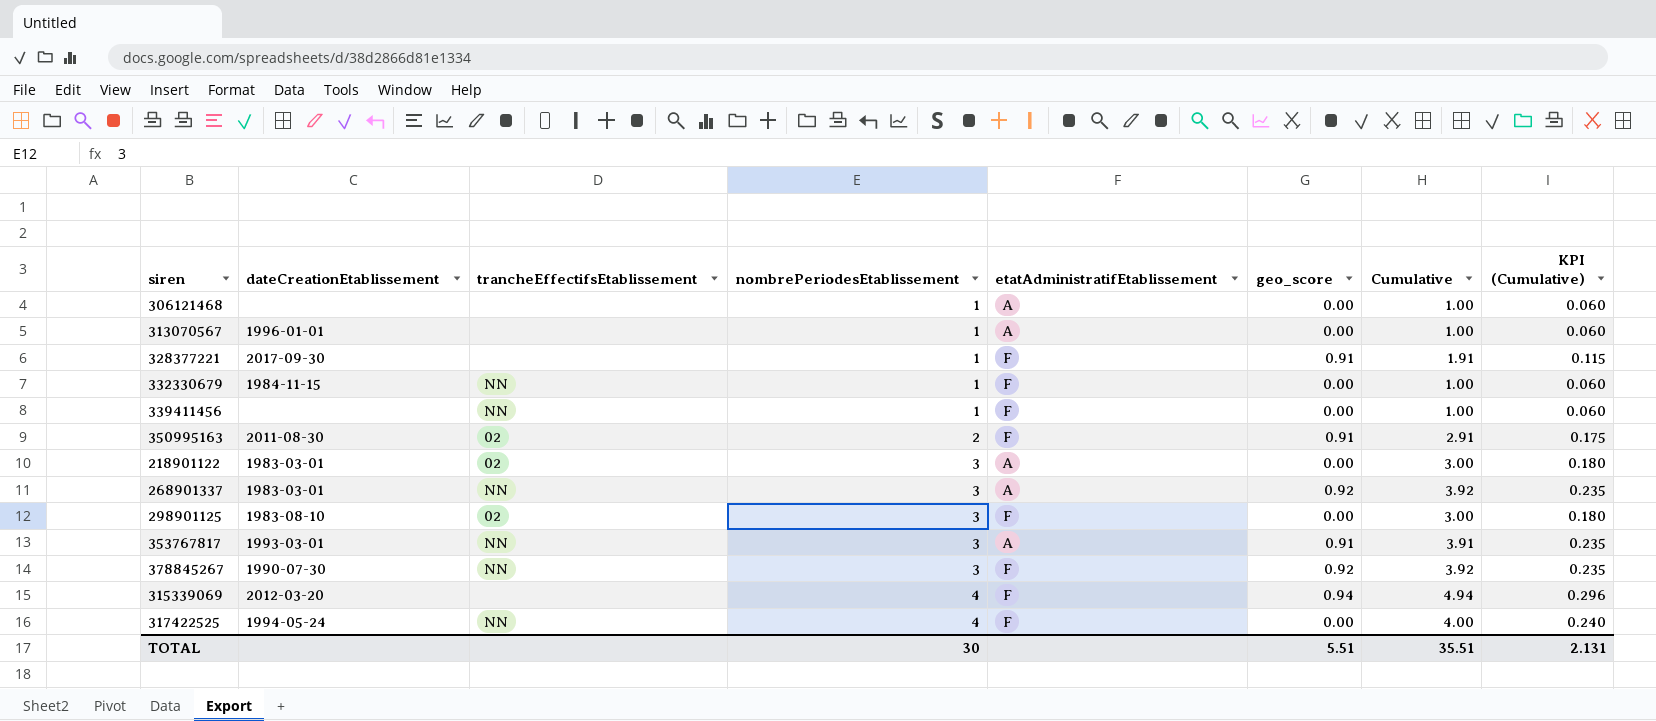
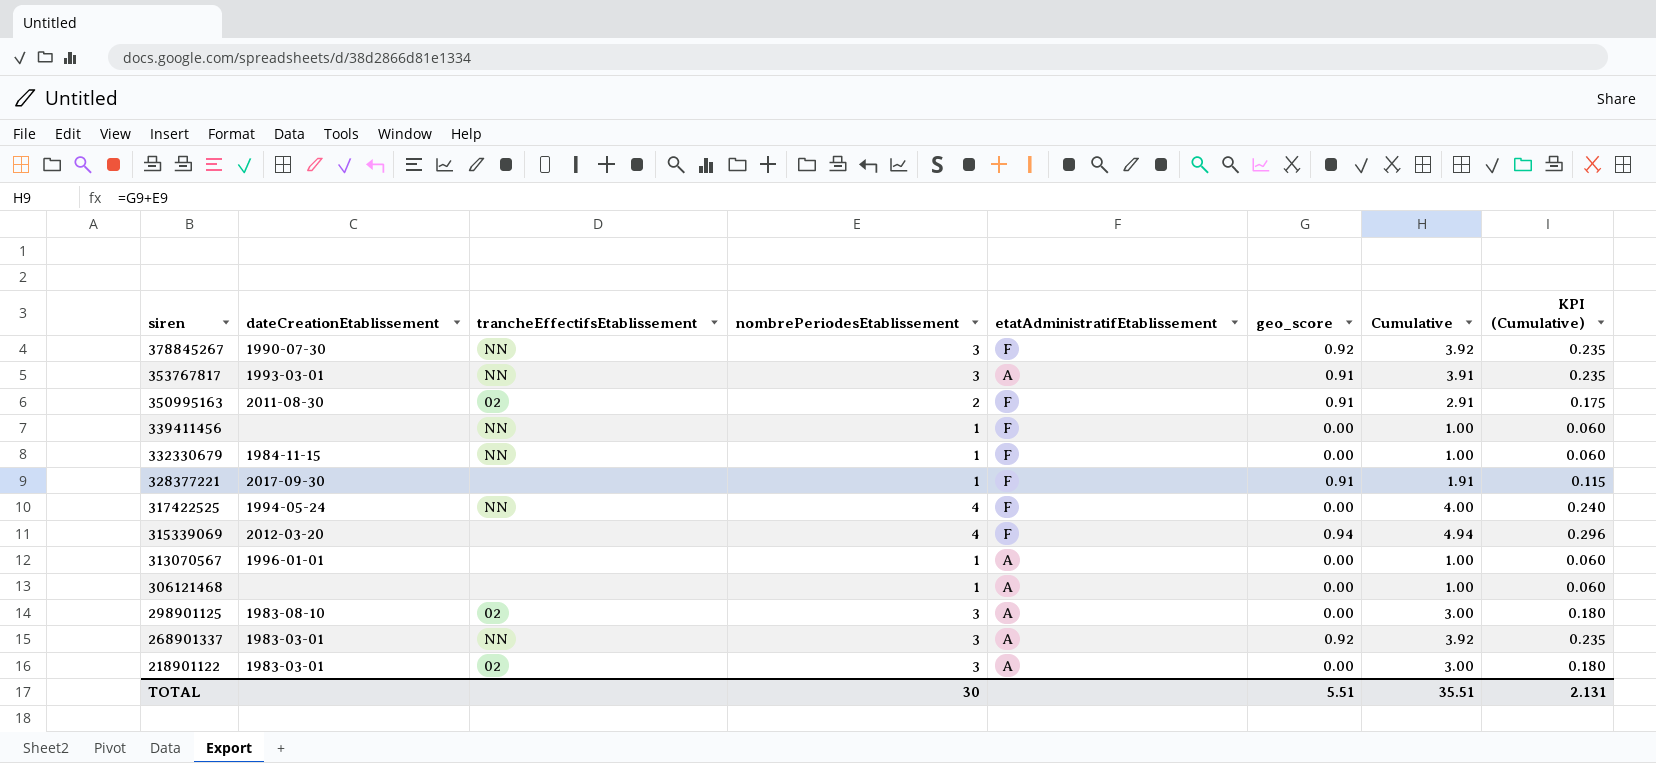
row order: nombrePeriodesEtablissement ascending -> siren descending
298901125 | etatAdministratifEtablissement: F -> A

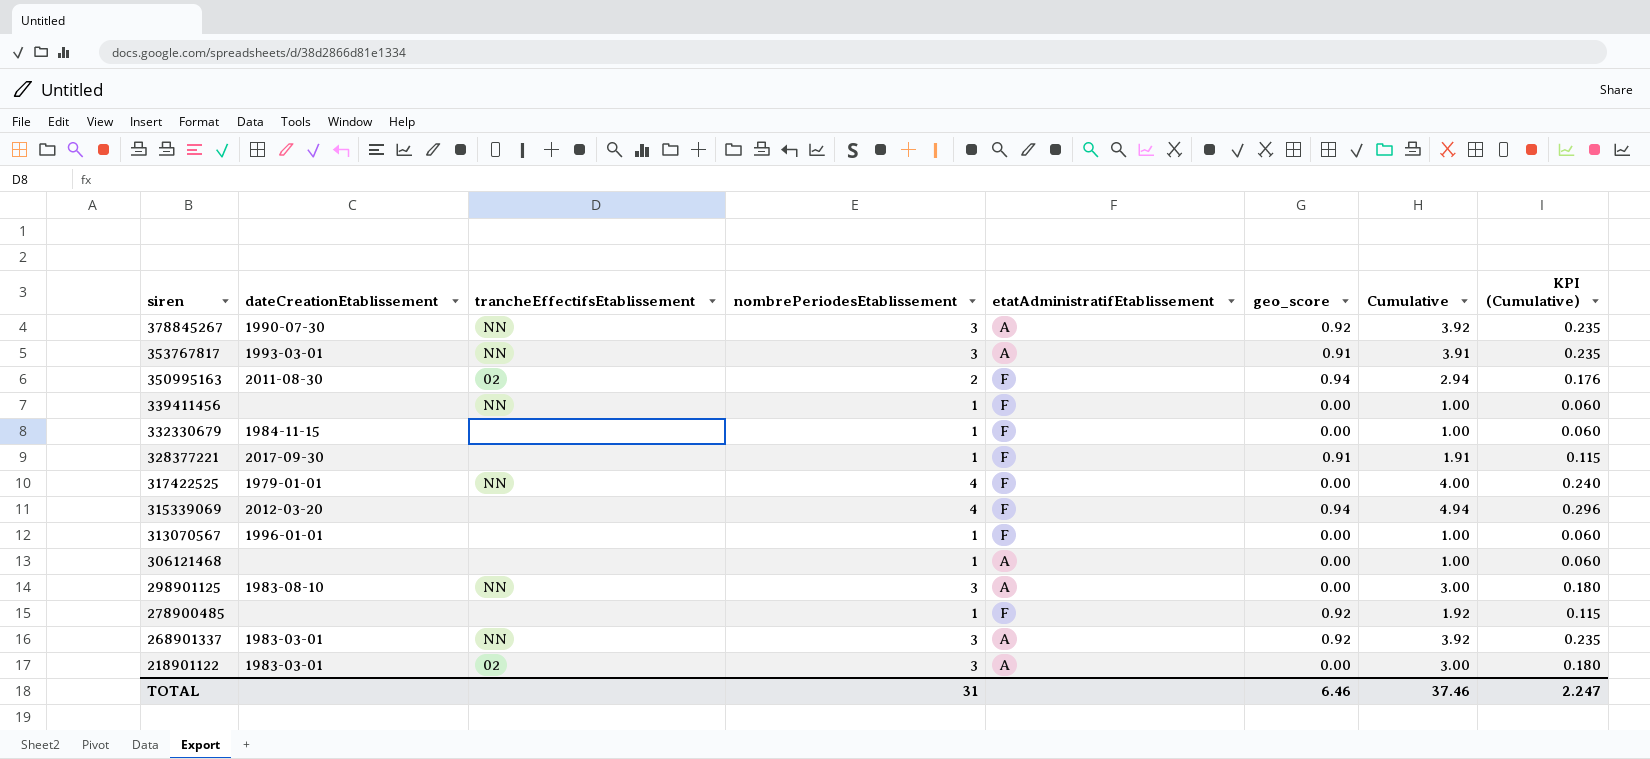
378845267 | etatAdministratifEtablissement: F -> A
350995163 | geo_score: 0.91 -> 0.94
350995163 | Cumulative: 2.91 -> 2.94
350995163 | KPI (Cumulative): 0.175 -> 0.176
332330679 | trancheEffectifsEtablissement: NN -> none
317422525 | dateCreationEtablissement: 1994-05-24 -> 1979-01-01
313070567 | etatAdministratifEtablissement: A -> F
298901125 | trancheEffectifsEtablissement: 02 -> NN
row 278900485: none -> none | none | 1 | F | 0.92 | 1.92 | 0.115
TOTAL | nombrePeriodesEtablissement: 30 -> 31
TOTAL | geo_score: 5.51 -> 6.46
TOTAL | Cumulative: 35.51 -> 37.46
TOTAL | KPI (Cumulative): 2.131 -> 2.247

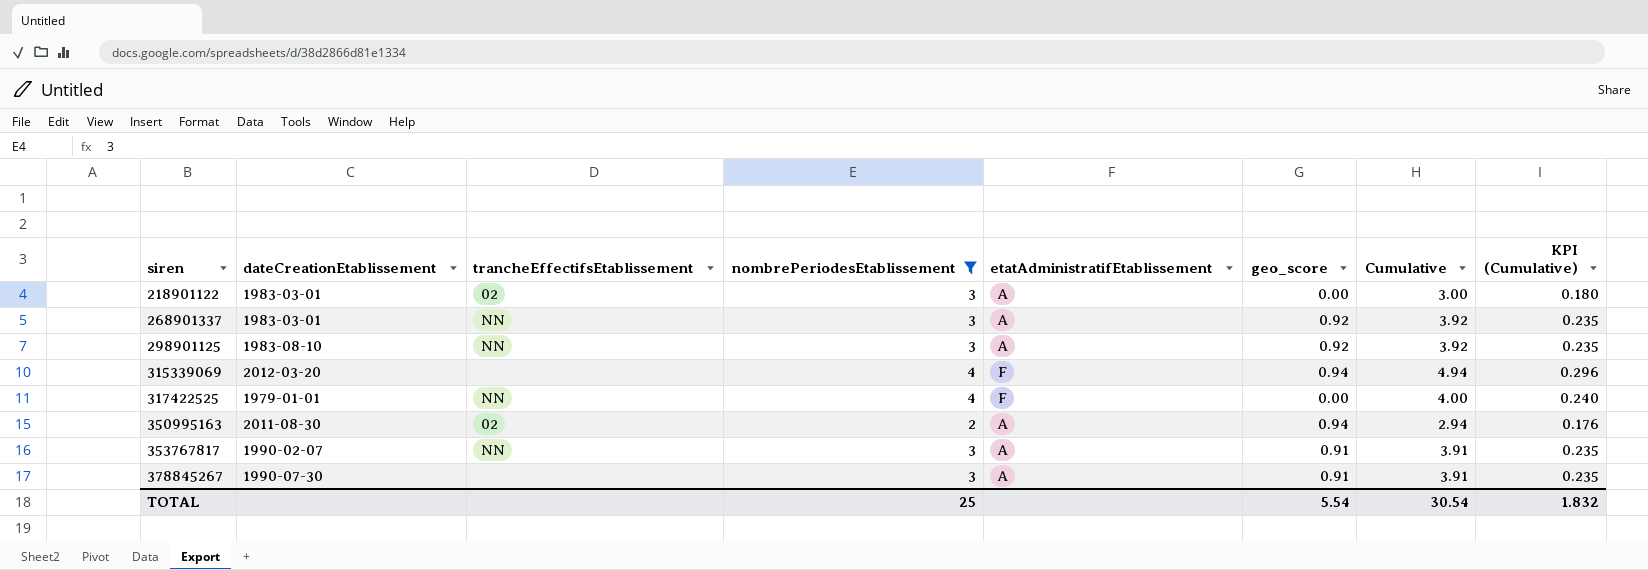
filter: none -> nombrePeriodesEtablissement != 1
row order: siren descending -> siren ascending
298901125 | geo_score: 0.00 -> 0.92
298901125 | Cumulative: 3.00 -> 3.92
298901125 | KPI (Cumulative): 0.180 -> 0.235
350995163 | etatAdministratifEtablissement: F -> A
353767817 | dateCreationEtablissement: 1993-03-01 -> 1990-02-07
378845267 | trancheEffectifsEtablissement: NN -> none
378845267 | geo_score: 0.92 -> 0.91
378845267 | Cumulative: 3.92 -> 3.91
TOTAL | nombrePeriodesEtablissement: 31 -> 25
TOTAL | geo_score: 6.46 -> 5.54
TOTAL | Cumulative: 37.46 -> 30.54
TOTAL | KPI (Cumulative): 2.247 -> 1.832

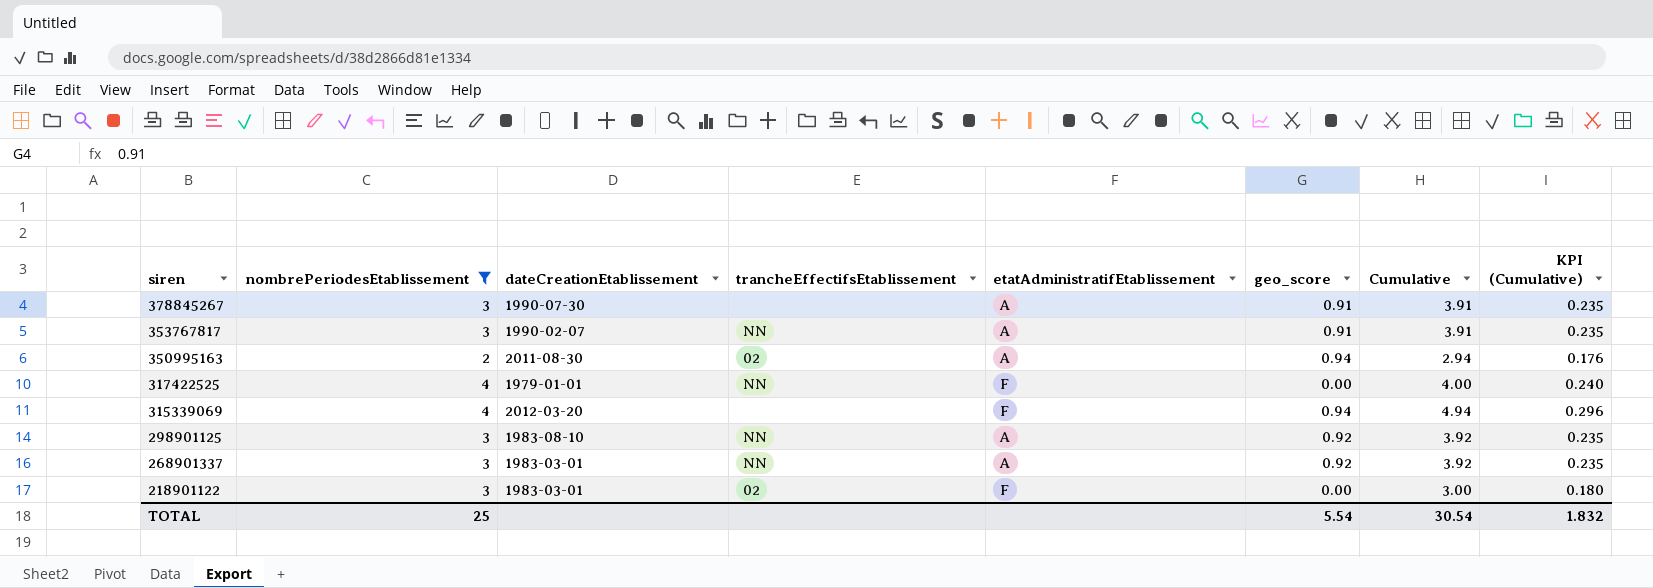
row order: siren ascending -> siren descending
column nombrePeriodesEtablissement | position: 4 -> 2
218901122 | etatAdministratifEtablissement: A -> F

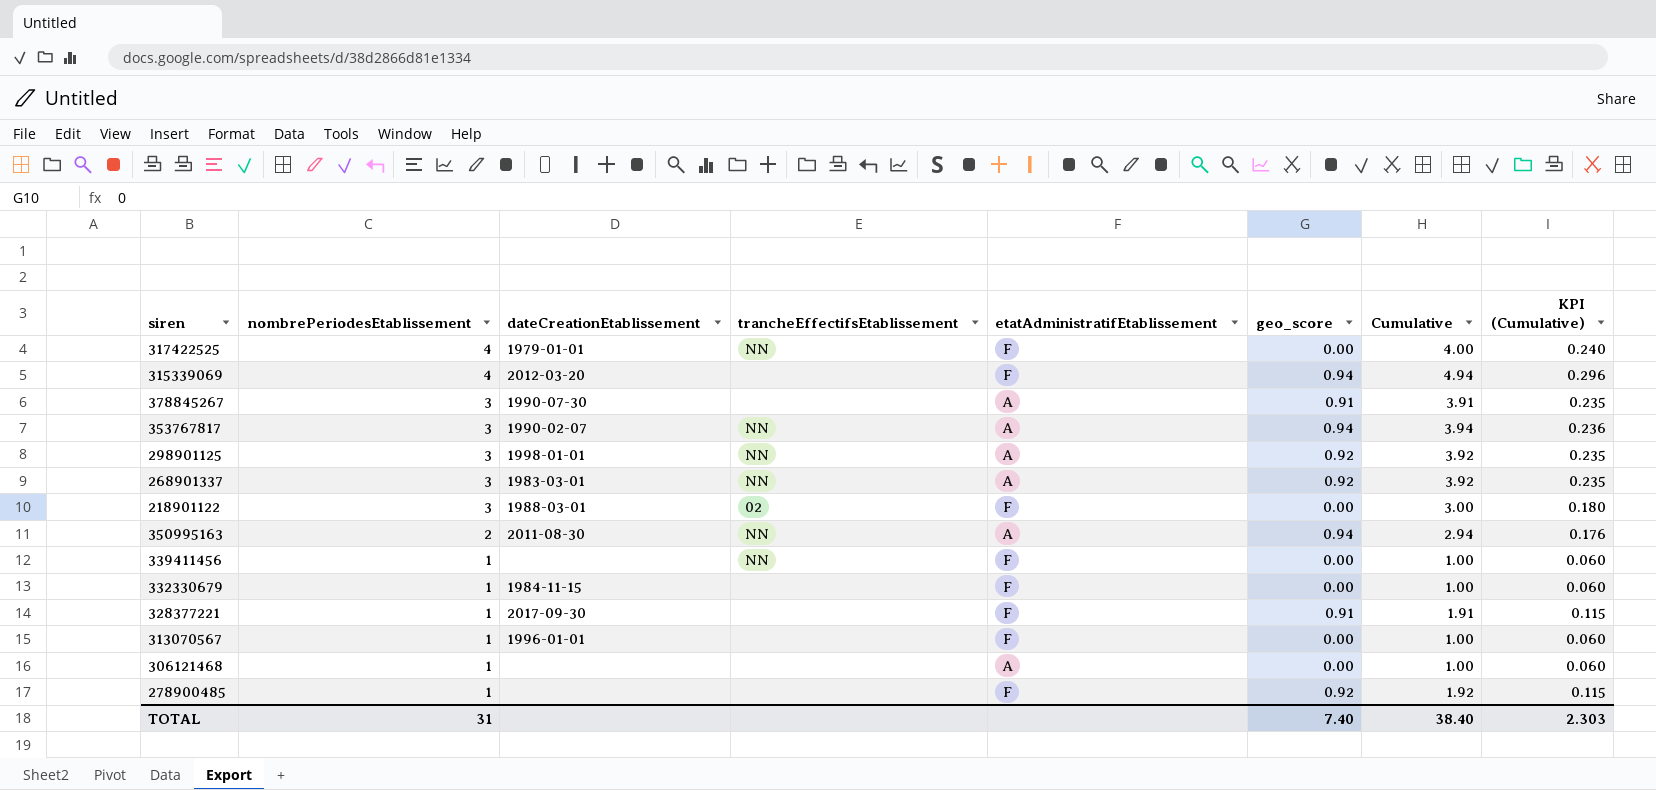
filter: nombrePeriodesEtablissement != 1 -> none
row order: siren descending -> nombrePeriodesEtablissement descending
353767817 | geo_score: 0.91 -> 0.94
353767817 | Cumulative: 3.91 -> 3.94
353767817 | KPI (Cumulative): 0.235 -> 0.236
298901125 | dateCreationEtablissement: 1983-08-10 -> 1998-01-01
218901122 | dateCreationEtablissement: 1983-03-01 -> 1988-03-01
350995163 | trancheEffectifsEtablissement: 02 -> NN
TOTAL | nombrePeriodesEtablissement: 25 -> 31
TOTAL | geo_score: 5.54 -> 7.40
TOTAL | Cumulative: 30.54 -> 38.40
TOTAL | KPI (Cumulative): 1.832 -> 2.303

